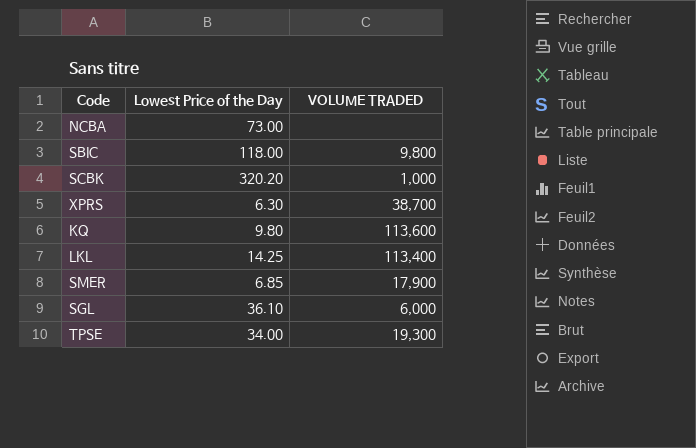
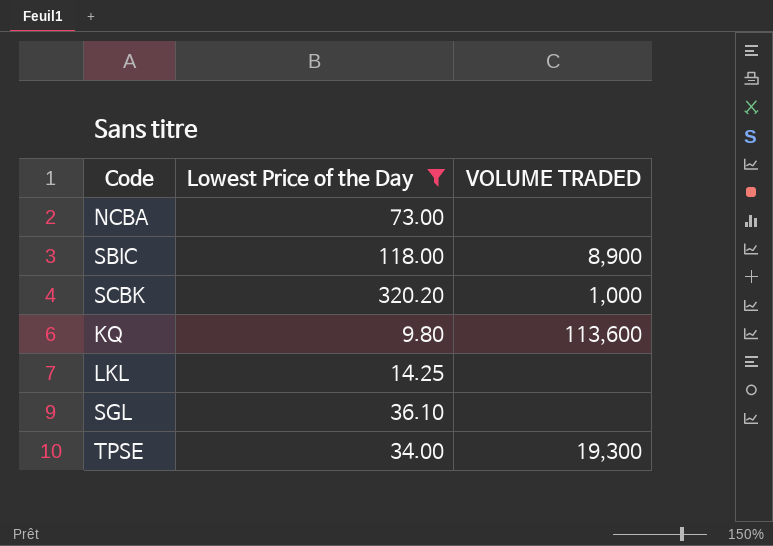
filter: none -> Lowest Price of the Day >= 9.80
SBIC | VOLUME TRADED: 9,800 -> 8,900
LKL | VOLUME TRADED: 113,400 -> none
SGL | VOLUME TRADED: 6,000 -> none

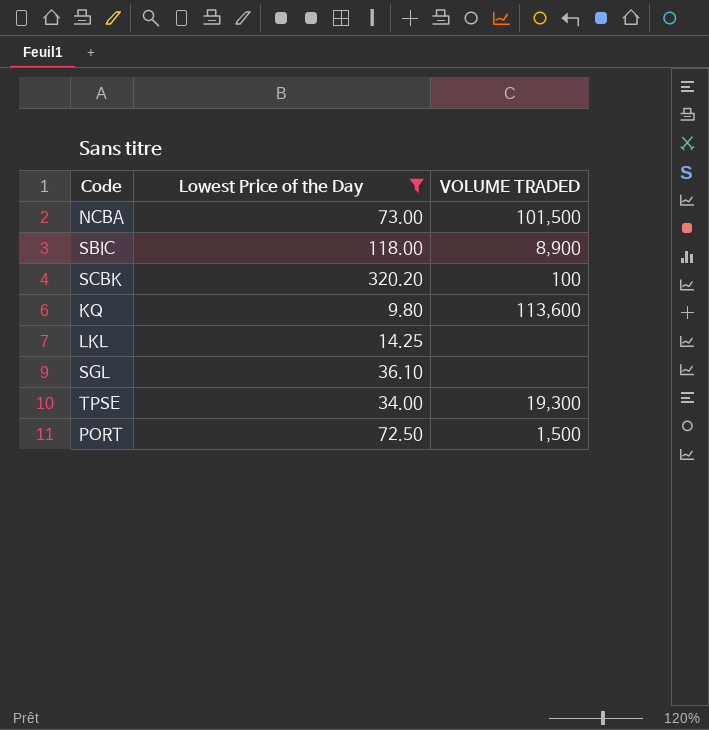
NCBA | VOLUME TRADED: none -> 101,500
SCBK | VOLUME TRADED: 1,000 -> 100
row PORT: none -> 72.50 | 1,500

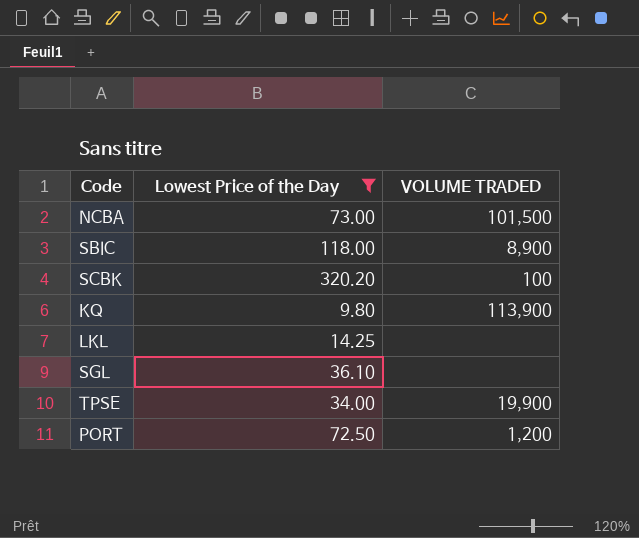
KQ | VOLUME TRADED: 113,600 -> 113,900
TPSE | VOLUME TRADED: 19,300 -> 19,900
PORT | VOLUME TRADED: 1,500 -> 1,200

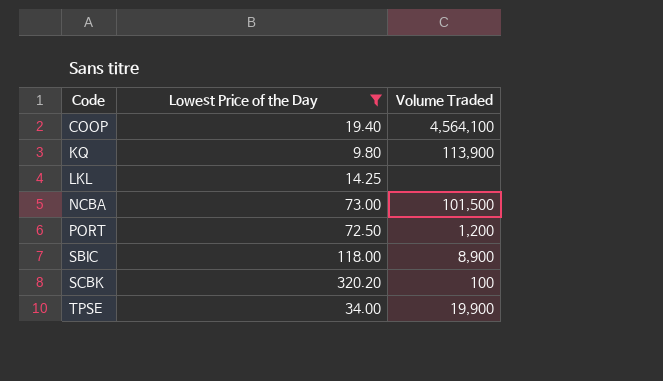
row order: none -> Code ascending
column name: VOLUME TRADED -> Volume Traded
row SGL: 36.10 | none -> none
row COOP: none -> 19.40 | 4,564,100

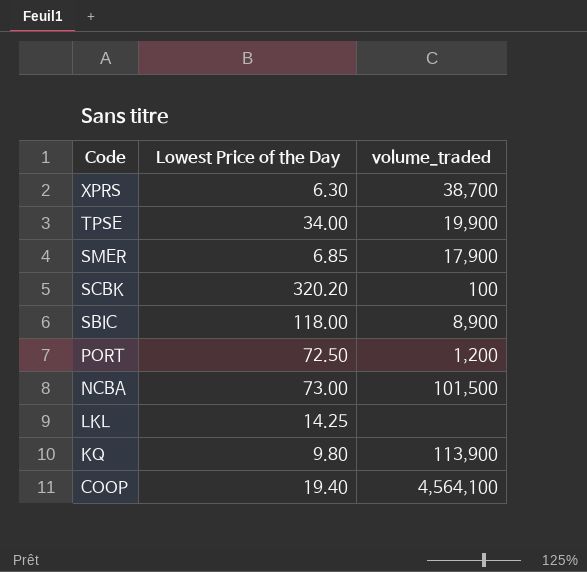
filter: Lowest Price of the Day >= 9.80 -> none
row order: Code ascending -> Code descending
column name: Volume Traded -> volume_traded

